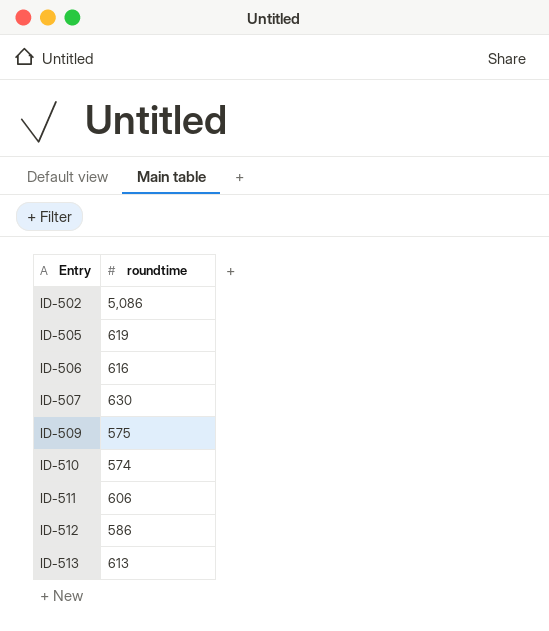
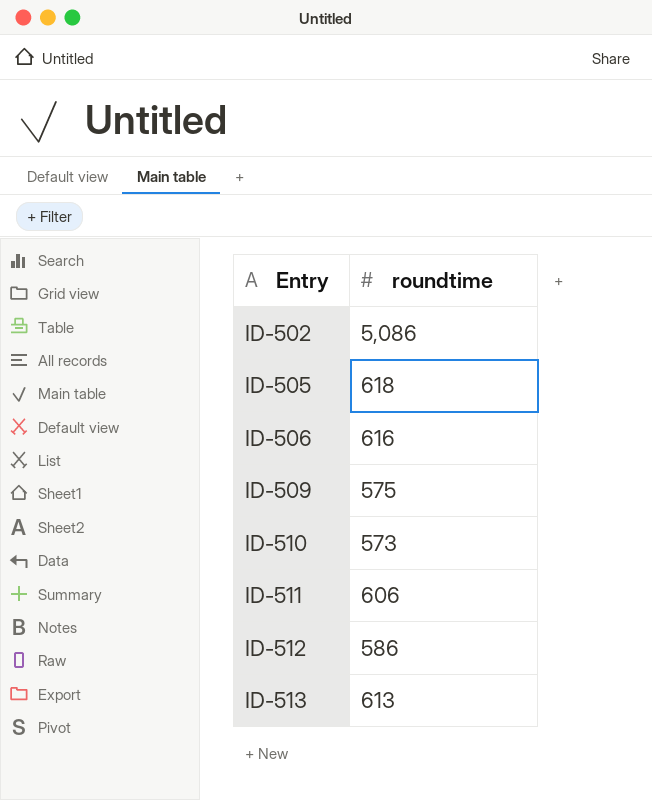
row ID-507: 630 -> none
ID-505 | roundtime: 619 -> 618
ID-510 | roundtime: 574 -> 573

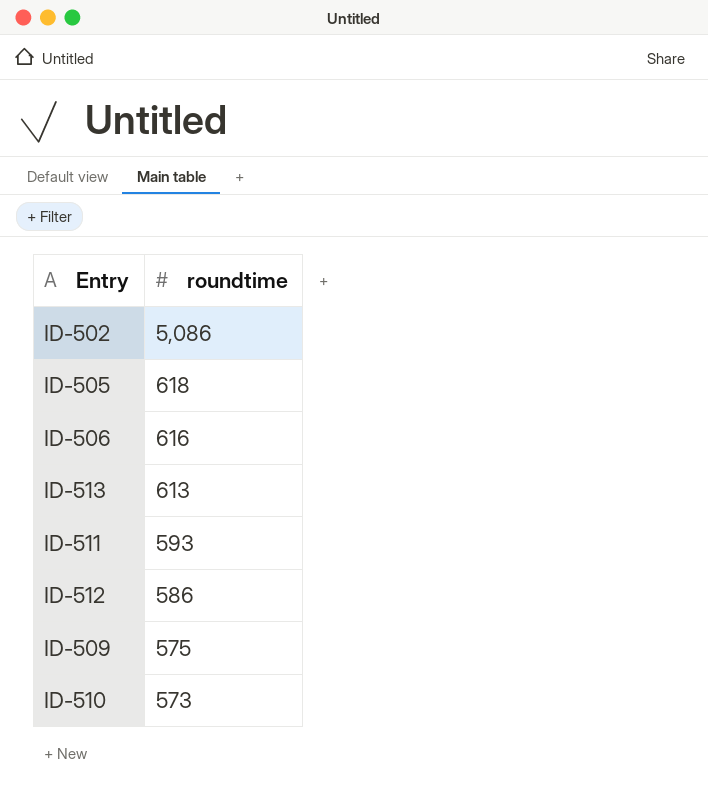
row order: Entry ascending -> roundtime descending
ID-511 | roundtime: 606 -> 593

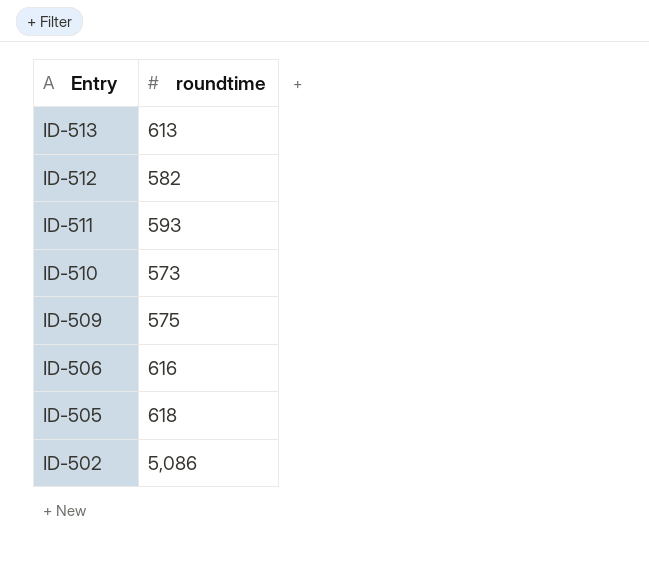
row order: roundtime descending -> Entry descending
ID-512 | roundtime: 586 -> 582

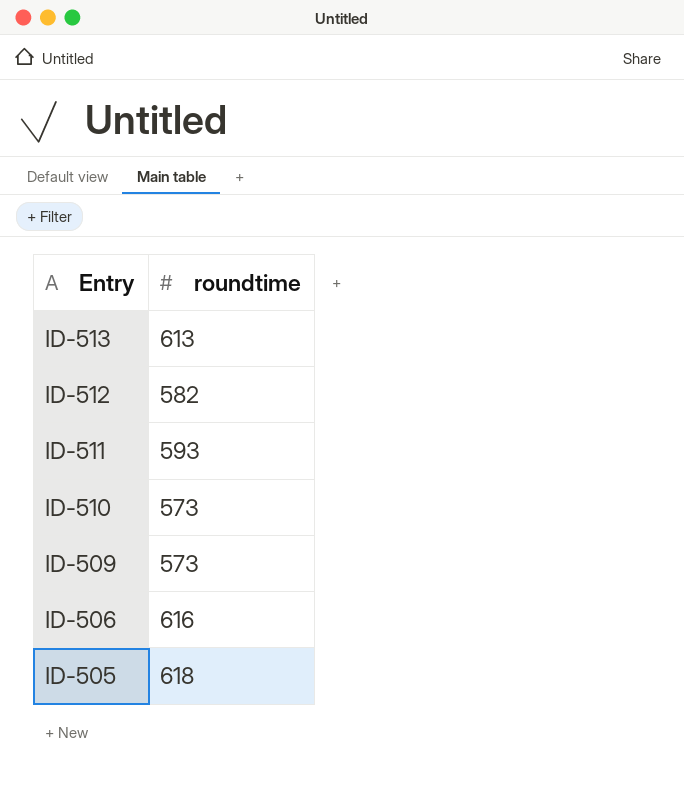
row ID-502: 5,086 -> none
ID-509 | roundtime: 575 -> 573

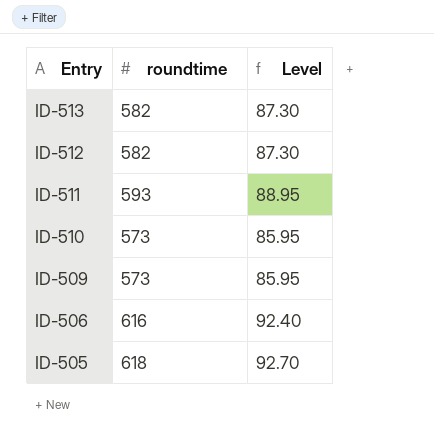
column Level | formula: none -> [roundtime] * 0.15
ID-513 | roundtime: 613 -> 582

